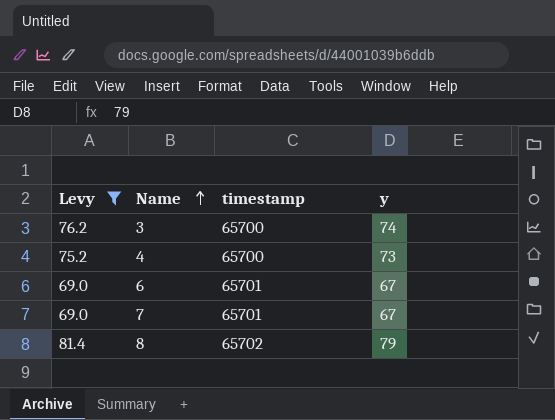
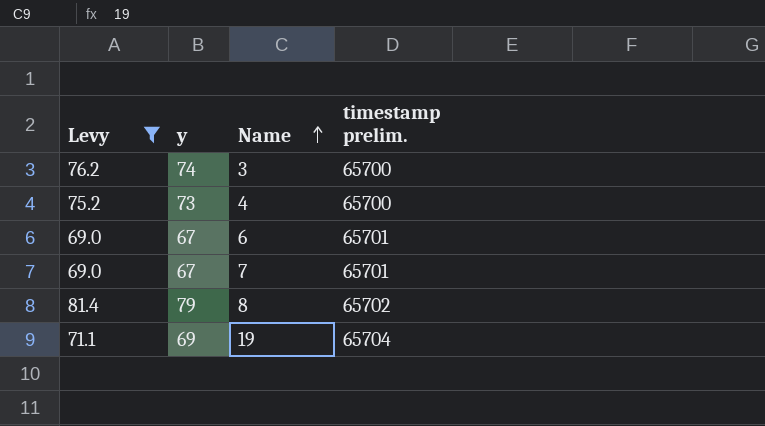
column y | position: 4 -> 2
column name: timestamp -> timestamp prelim.
row 19: none -> 71.1 | 69 | 65704

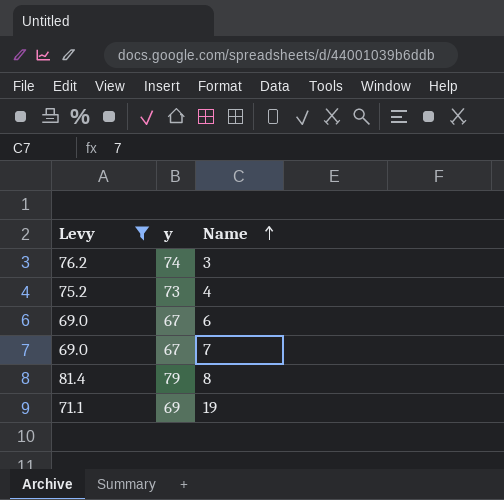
column timestamp prelim. | position: 4 -> none

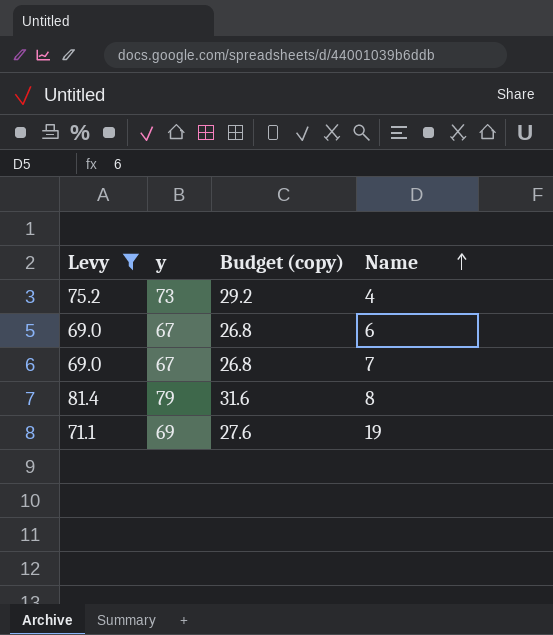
column Budget (copy) | formula: none -> [y] * 0.4
row 3: 76.2 | 74 -> none

